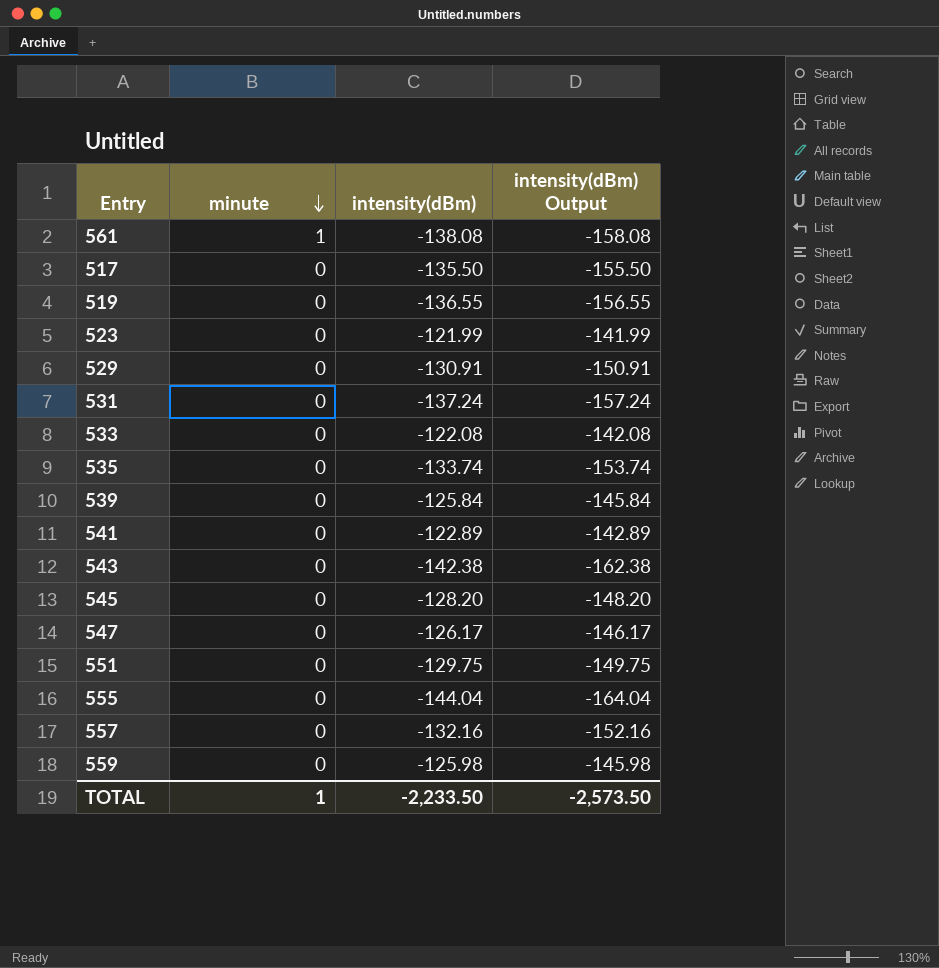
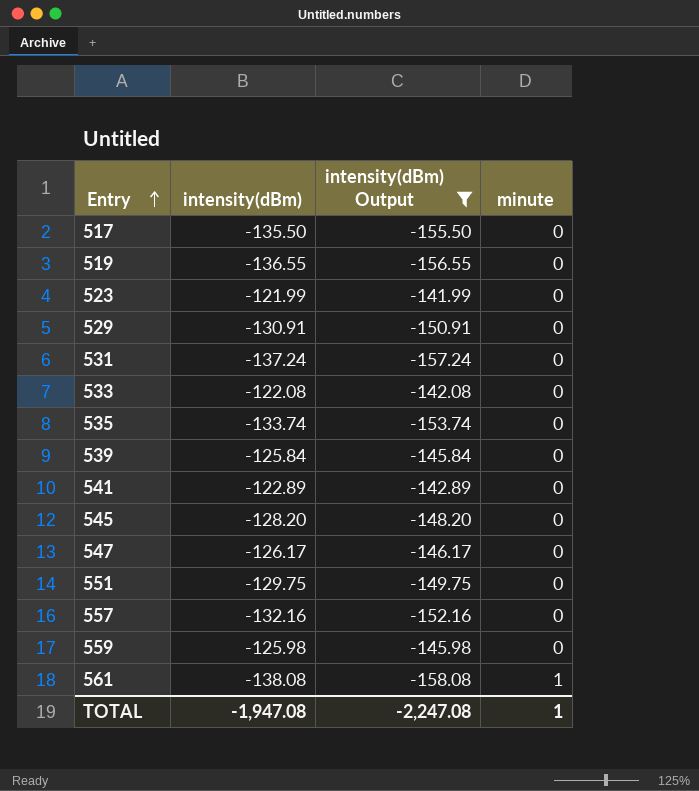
filter: none -> intensity(dBm) Output >= -158.08
row order: minute descending -> Entry ascending
column minute | position: 2 -> 4
TOTAL | intensity(dBm): -2,233.50 -> -1,947.08
TOTAL | intensity(dBm) Output: -2,573.50 -> -2,247.08

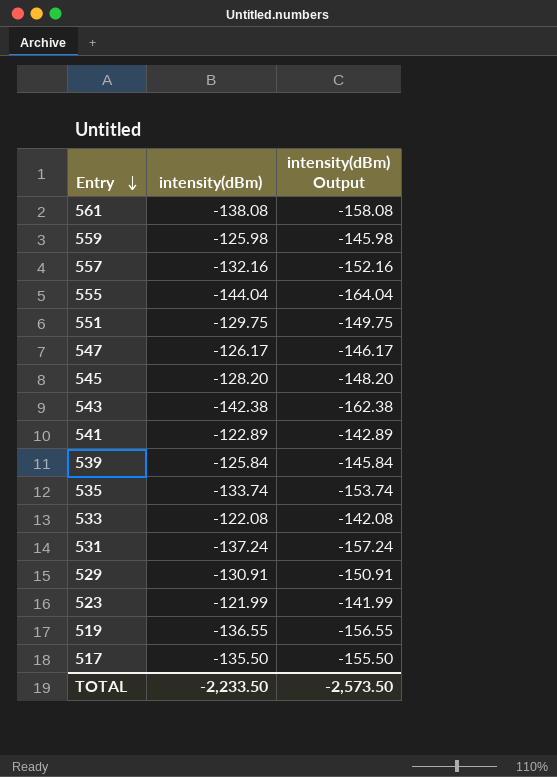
filter: intensity(dBm) Output >= -158.08 -> none
row order: Entry ascending -> Entry descending
column minute | position: 4 -> none
TOTAL | intensity(dBm): -1,947.08 -> -2,233.50
TOTAL | intensity(dBm) Output: -2,247.08 -> -2,573.50

